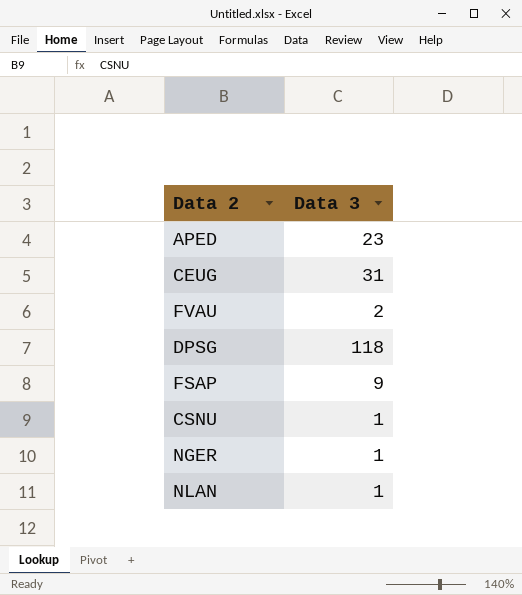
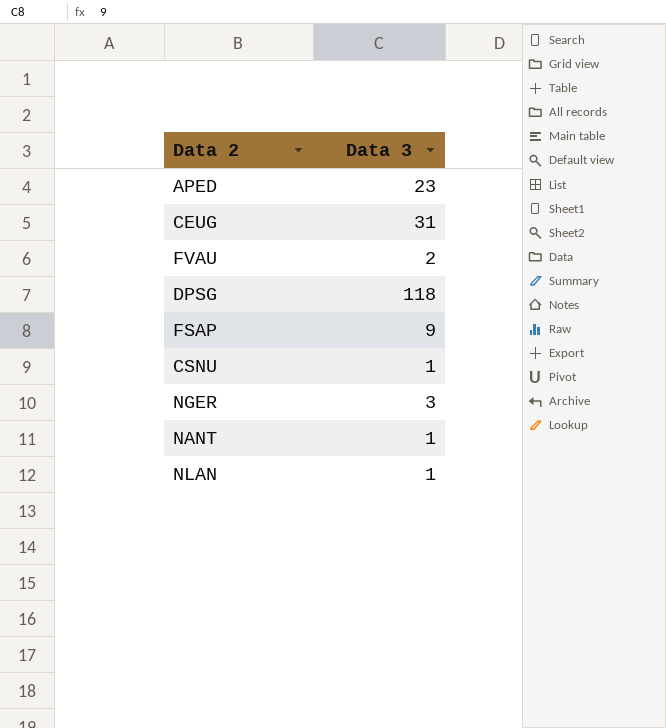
NGER | Data 3: 1 -> 3
row NANT: none -> 1

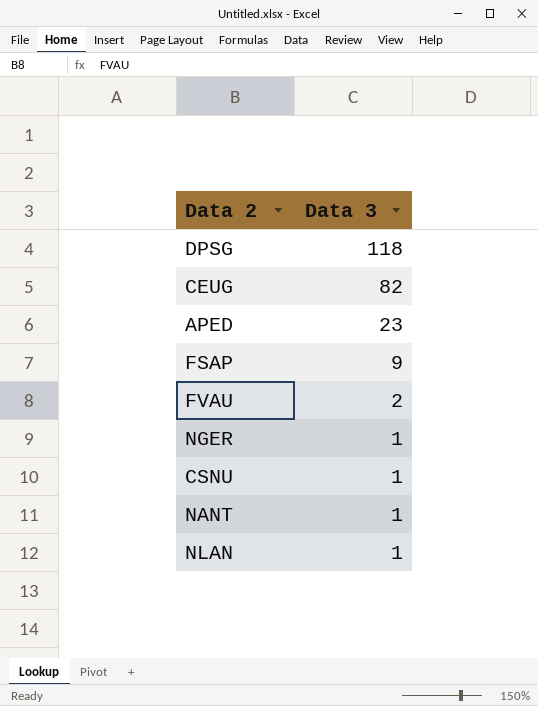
row order: none -> Data 3 descending
CEUG | Data 3: 31 -> 82
NGER | Data 3: 3 -> 1

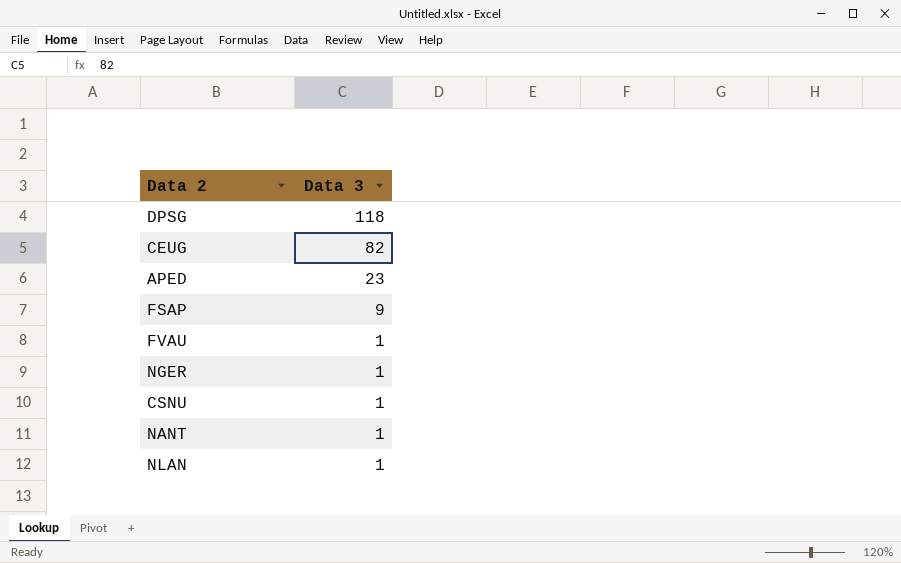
FVAU | Data 3: 2 -> 1

